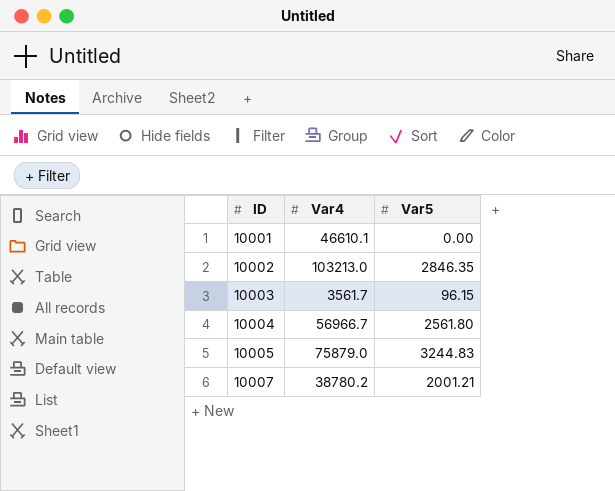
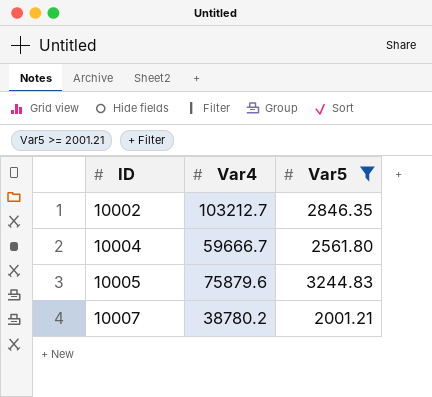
filter: none -> Var5 >= 2001.21
10002 | Var4: 103213.0 -> 103212.7
10004 | Var4: 56966.7 -> 59666.7
10005 | Var4: 75879.0 -> 75879.6

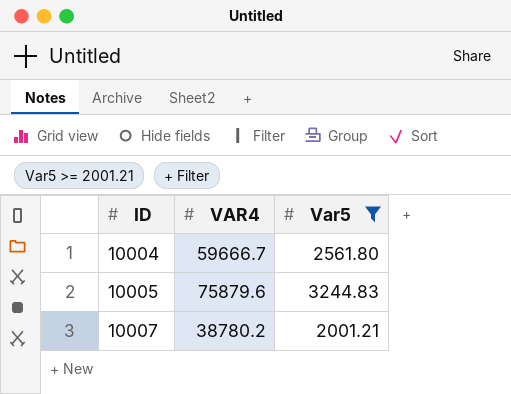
column name: Var4 -> VAR4
row 10002: 103212.7 | 2846.35 -> none

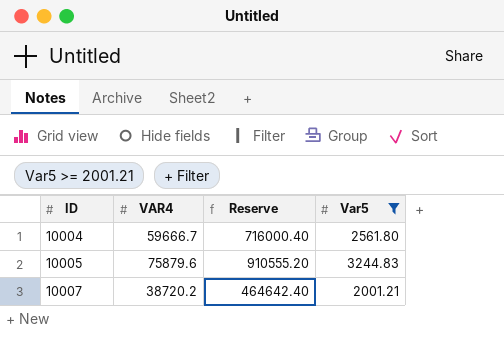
column Reserve | formula: none -> [VAR4] * 12
10007 | VAR4: 38780.2 -> 38720.2

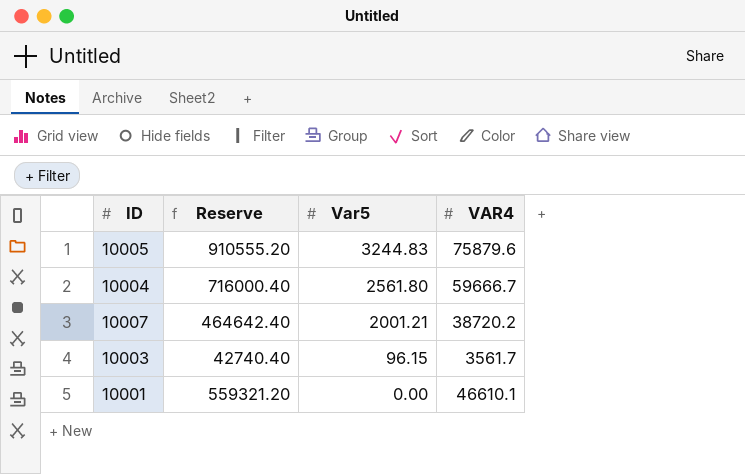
filter: Var5 >= 2001.21 -> none
row order: ID ascending -> Var5 descending
column VAR4 | position: 2 -> 4

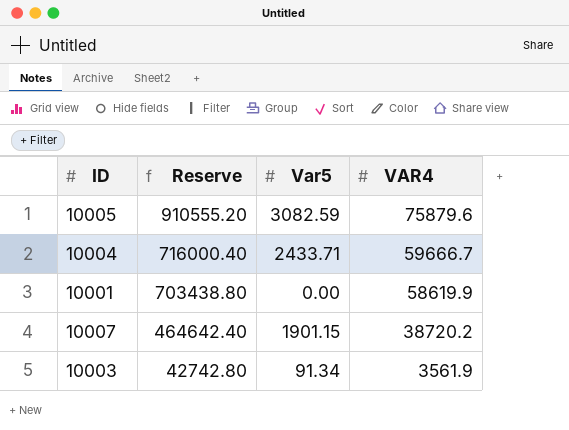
row order: Var5 descending -> Reserve descending
10005 | Var5: 3244.83 -> 3082.59
10004 | Var5: 2561.80 -> 2433.71
10001 | Reserve: 559321.20 -> 703438.80
10001 | VAR4: 46610.1 -> 58619.9
10007 | Var5: 2001.21 -> 1901.15
10003 | Reserve: 42740.40 -> 42742.80
10003 | Var5: 96.15 -> 91.34
10003 | VAR4: 3561.7 -> 3561.9

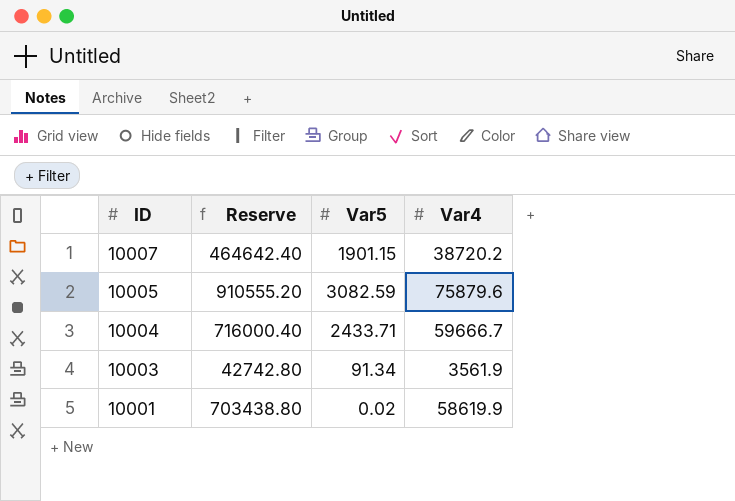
row order: Reserve descending -> ID descending
column name: VAR4 -> Var4
10001 | Var5: 0.00 -> 0.02

